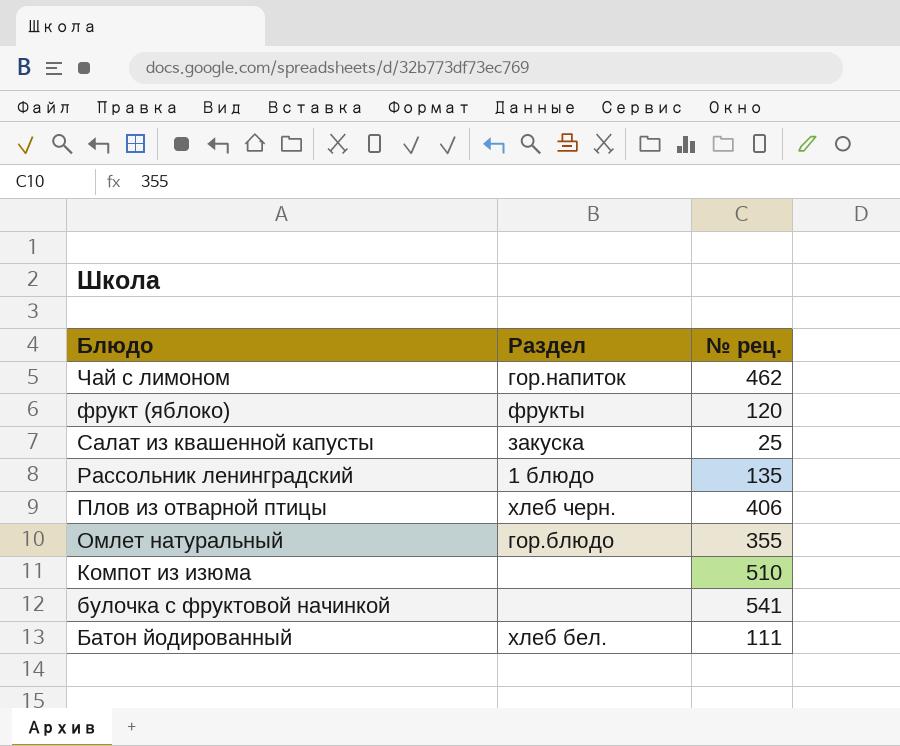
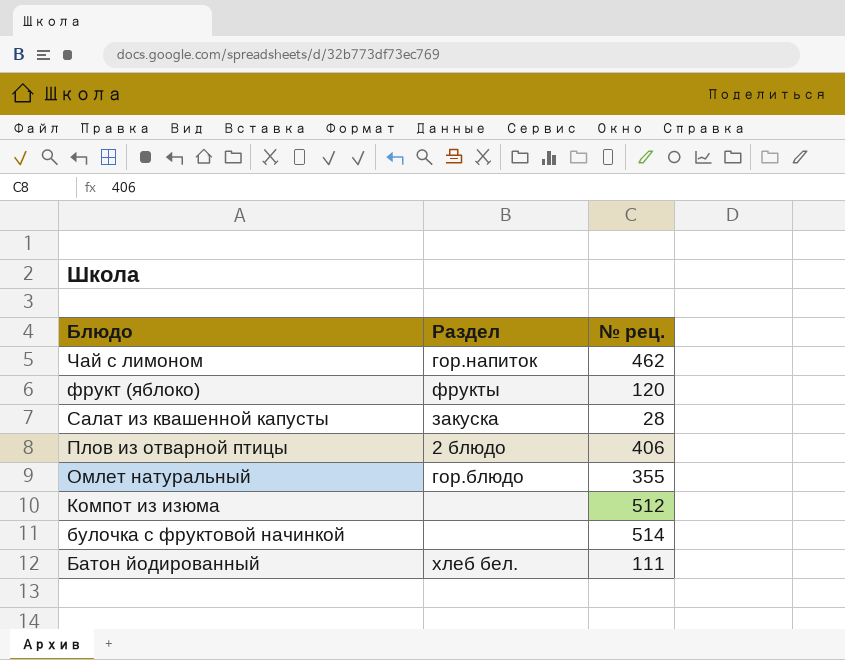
row Рассольник ленинградский: 1 блюдо | 135 -> none
Салат из квашенной капусты | № рец.: 25 -> 28
Плов из отварной птицы | Раздел: хлеб черн. -> 2 блюдо
Компот из изюма | № рец.: 510 -> 512
булочка с фруктовой начинкой | № рец.: 541 -> 514

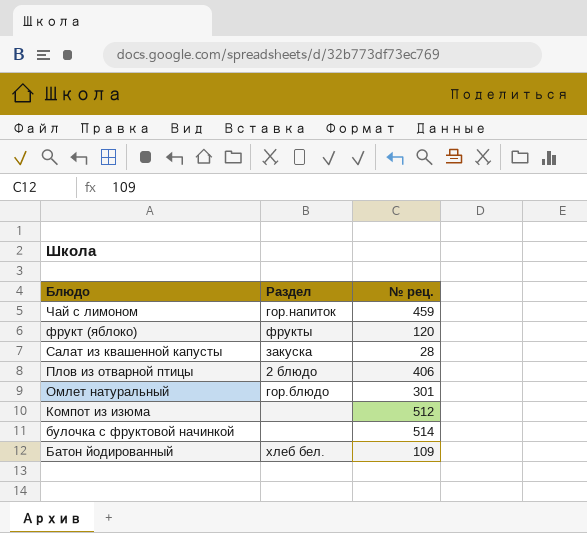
Чай с лимоном | № рец.: 462 -> 459
Омлет натуральный | № рец.: 355 -> 301
Батон йодированный | № рец.: 111 -> 109

